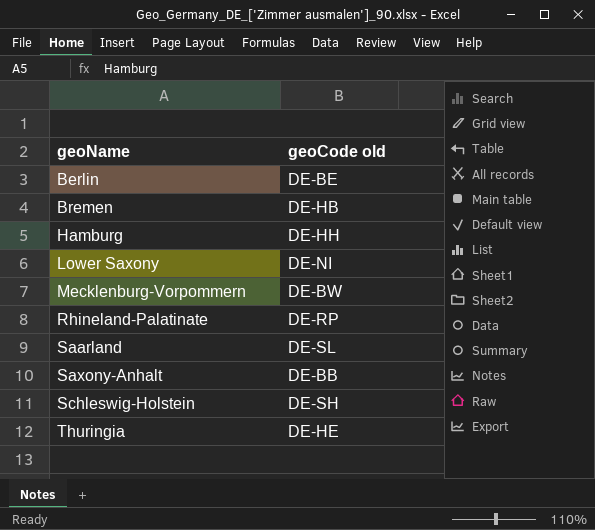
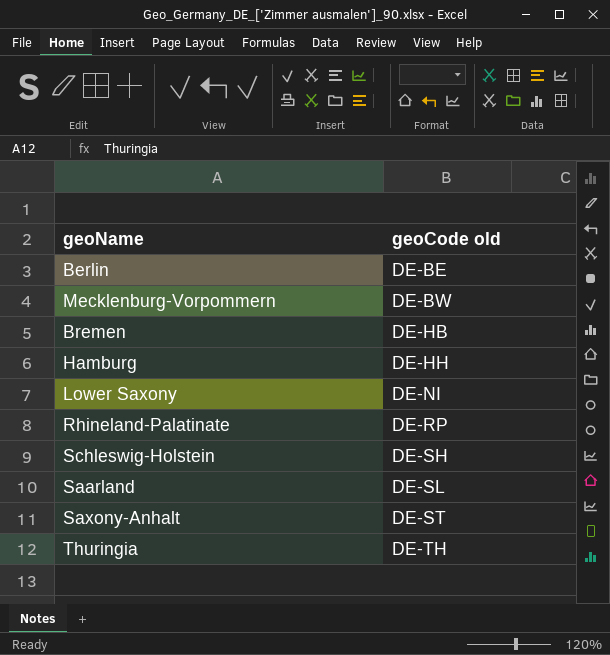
row order: geoName ascending -> geoCode old ascending
Saxony-Anhalt | geoCode old: DE-BB -> DE-ST
Thuringia | geoCode old: DE-HE -> DE-TH

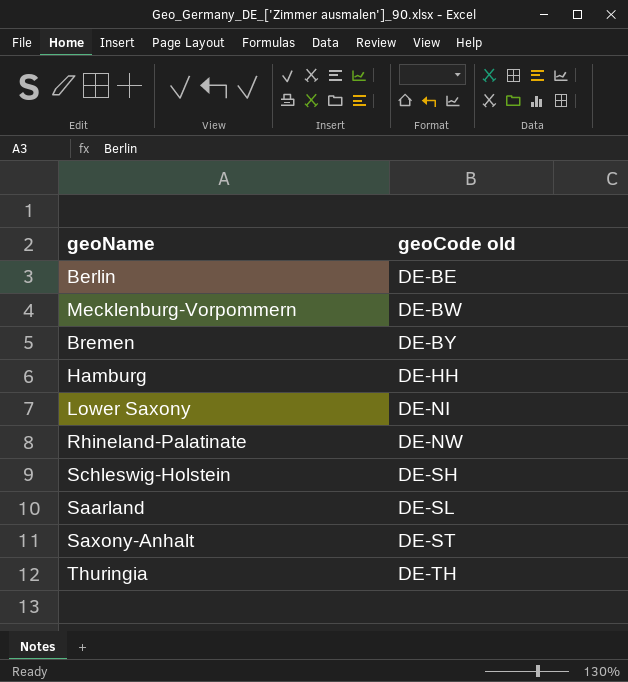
Bremen | geoCode old: DE-HB -> DE-BY
Rhineland-Palatinate | geoCode old: DE-RP -> DE-NW

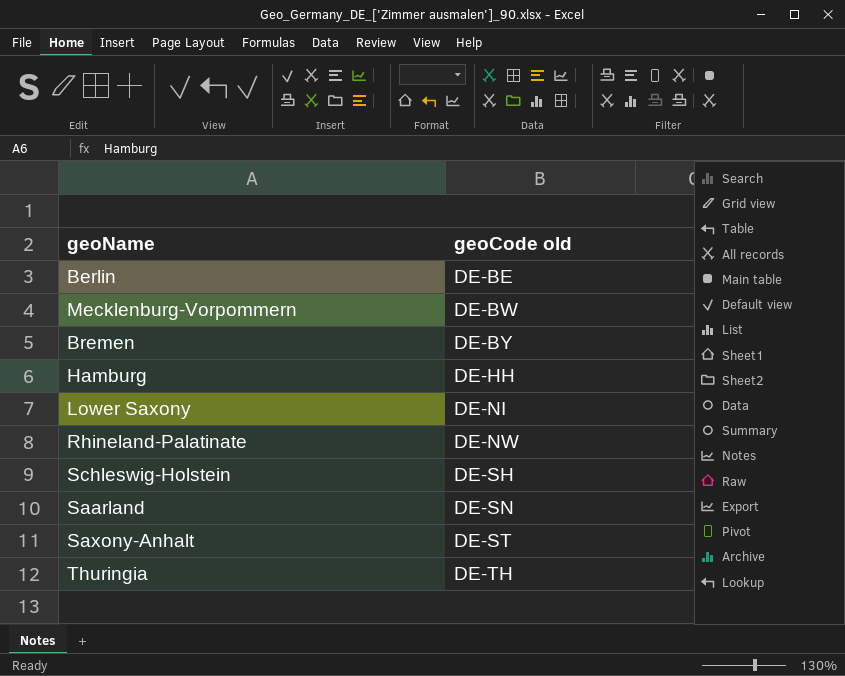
Saarland | geoCode old: DE-SL -> DE-SN

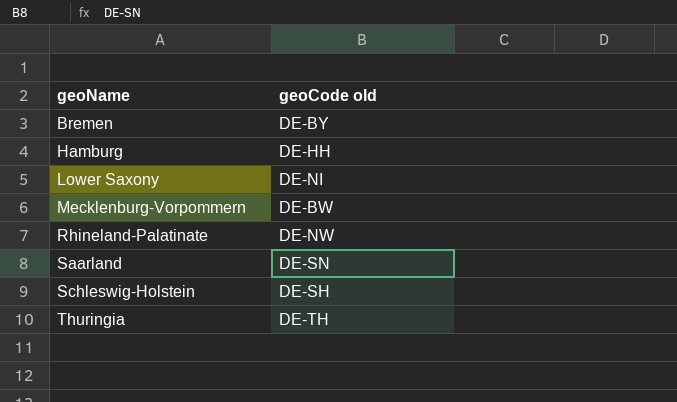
row order: geoCode old ascending -> geoName ascending
row Berlin: DE-BE -> none
row Saxony-Anhalt: DE-ST -> none

